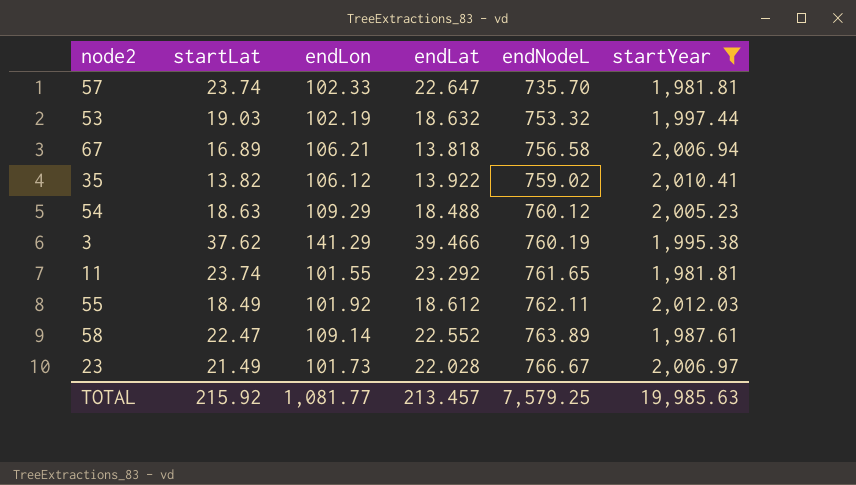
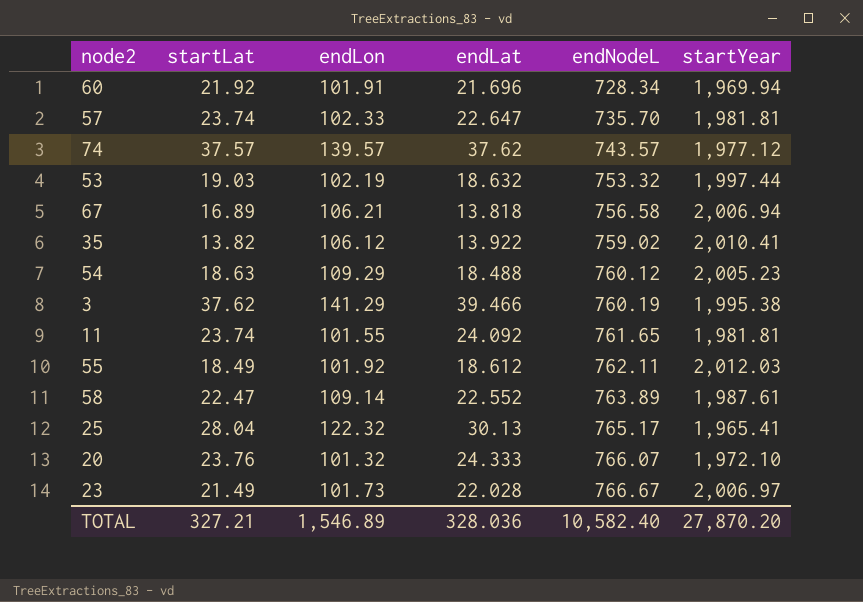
filter: startYear >= 1,981.81 -> none
11 | endLat: 23.292 -> 24.092
TOTAL | startLat: 215.92 -> 327.21
TOTAL | endLon: 1,081.77 -> 1,546.89
TOTAL | endLat: 213.457 -> 328.036
TOTAL | endNodeL: 7,579.25 -> 10,582.40
TOTAL | startYear: 19,985.63 -> 27,870.20

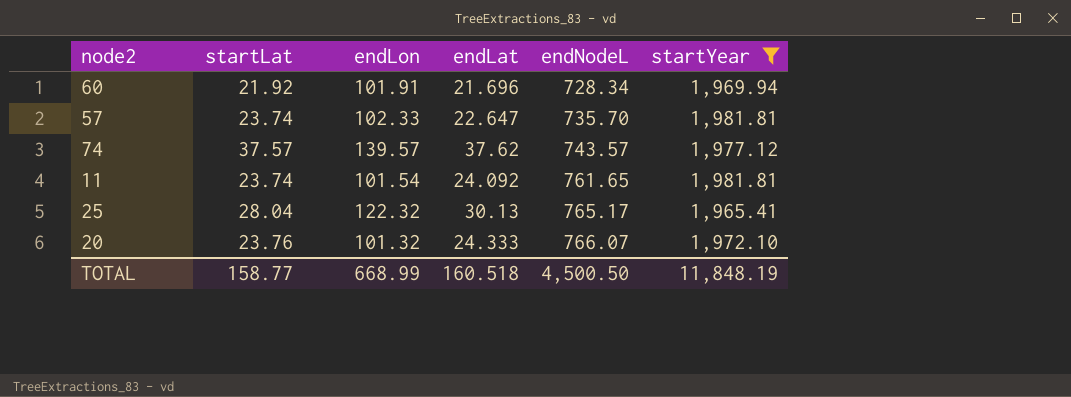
filter: none -> startYear <= 1,981.81
11 | endLon: 101.55 -> 101.54
TOTAL | startLat: 327.21 -> 158.77
TOTAL | endLon: 1,546.89 -> 668.99
TOTAL | endLat: 328.036 -> 160.518
TOTAL | endNodeL: 10,582.40 -> 4,500.50
TOTAL | startYear: 27,870.20 -> 11,848.19

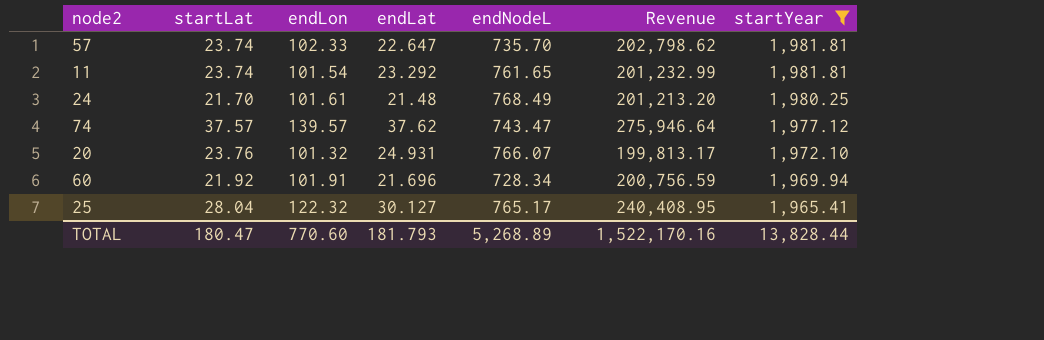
row order: endNodeL ascending -> startYear descending
column Revenue | formula: none -> [endLon] * [startYear]
11 | endLat: 24.092 -> 23.292
row 24: none -> 21.70 | 101.61 | 21.48 | 768.49 | 201,213.20 | 1,980.25
74 | endNodeL: 743.57 -> 743.47
20 | endLat: 24.333 -> 24.931
25 | endLat: 30.13 -> 30.127
TOTAL | startLat: 158.77 -> 180.47
TOTAL | endLon: 668.99 -> 770.60
TOTAL | endLat: 160.518 -> 181.793
TOTAL | endNodeL: 4,500.50 -> 5,268.89
TOTAL | startYear: 11,848.19 -> 13,828.44

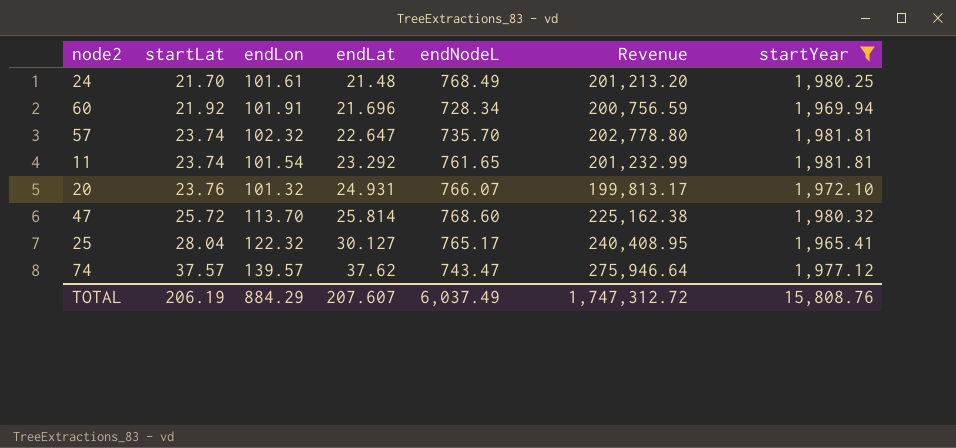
row order: startYear descending -> startLat ascending
57 | endLon: 102.33 -> 102.32
57 | Revenue: 202,798.62 -> 202,778.80
row 47: none -> 25.72 | 113.70 | 25.814 | 768.60 | 225,162.38 | 1,980.32
TOTAL | startLat: 180.47 -> 206.19
TOTAL | endLon: 770.60 -> 884.29
TOTAL | endLat: 181.793 -> 207.607
TOTAL | endNodeL: 5,268.89 -> 6,037.49
TOTAL | Revenue: 1,522,170.16 -> 1,747,312.72
TOTAL | startYear: 13,828.44 -> 15,808.76

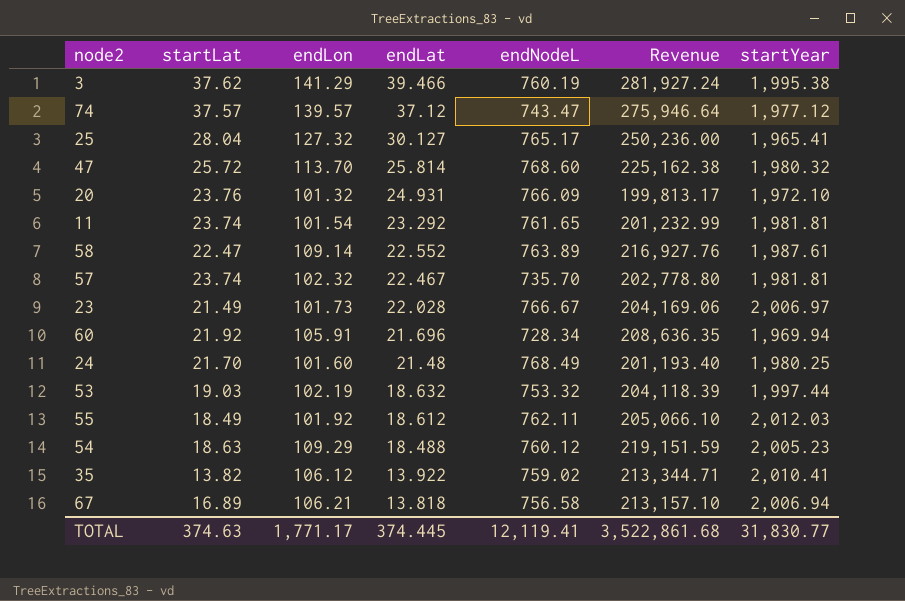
filter: startYear <= 1,981.81 -> none
row order: startLat ascending -> endLat descending
74 | endLat: 37.62 -> 37.12
25 | endLon: 122.32 -> 127.32
25 | Revenue: 240,408.95 -> 250,236.00
20 | endNodeL: 766.07 -> 766.09
57 | endLat: 22.647 -> 22.467
60 | endLon: 101.91 -> 105.91
60 | Revenue: 200,756.59 -> 208,636.35
24 | endLon: 101.61 -> 101.60
24 | Revenue: 201,213.20 -> 201,193.40
TOTAL | startLat: 206.19 -> 374.63
TOTAL | endLon: 884.29 -> 1,771.17
TOTAL | endLat: 207.607 -> 374.445
TOTAL | endNodeL: 6,037.49 -> 12,119.41
TOTAL | Revenue: 1,747,312.72 -> 3,522,861.68
TOTAL | startYear: 15,808.76 -> 31,830.77

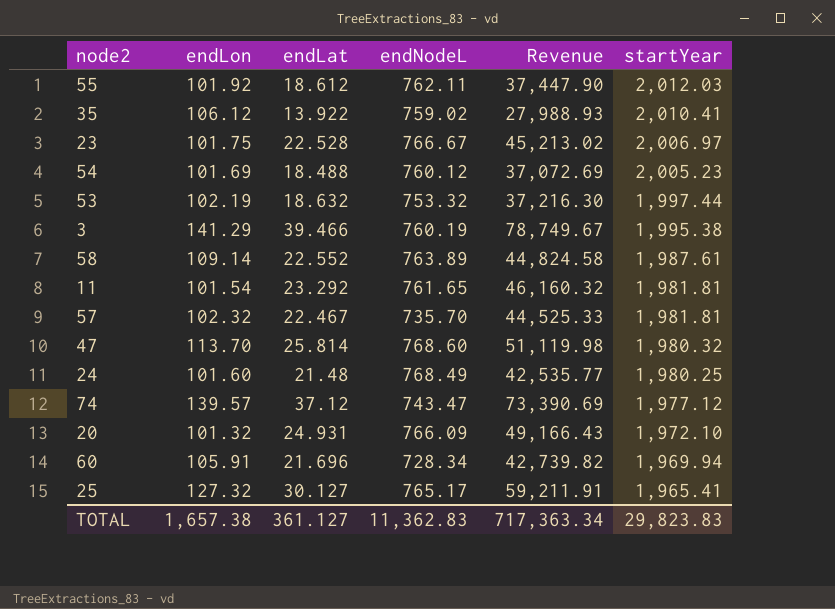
row order: endLat descending -> startYear descending
column startLat | position: 2 -> none
column Revenue | formula: [endLon] * [startYear] -> [endLat] * [startYear]
row 67: 16.89 | 106.21 | 13.818 | 756.58 | 213,157.10 | 2,006.94 -> none
23 | endLon: 101.73 -> 101.75
23 | endLat: 22.028 -> 22.528
54 | endLon: 109.29 -> 101.69
TOTAL | endLon: 1,771.17 -> 1,657.38
TOTAL | endLat: 374.445 -> 361.127
TOTAL | endNodeL: 12,119.41 -> 11,362.83
TOTAL | Revenue: 3,522,861.68 -> 717,363.34
TOTAL | startYear: 31,830.77 -> 29,823.83

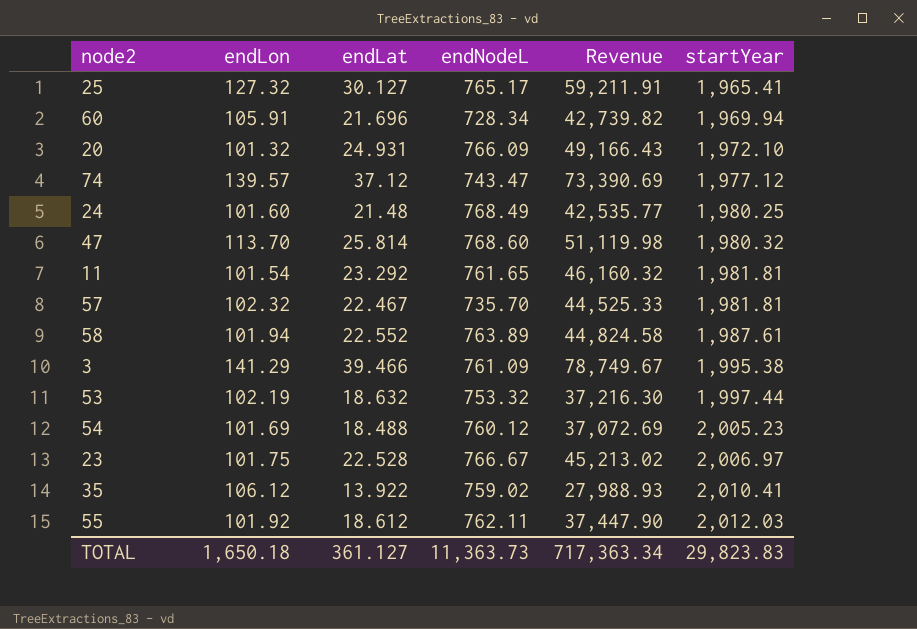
row order: startYear descending -> startYear ascending
58 | endLon: 109.14 -> 101.94
3 | endNodeL: 760.19 -> 761.09
TOTAL | endLon: 1,657.38 -> 1,650.18
TOTAL | endNodeL: 11,362.83 -> 11,363.73

